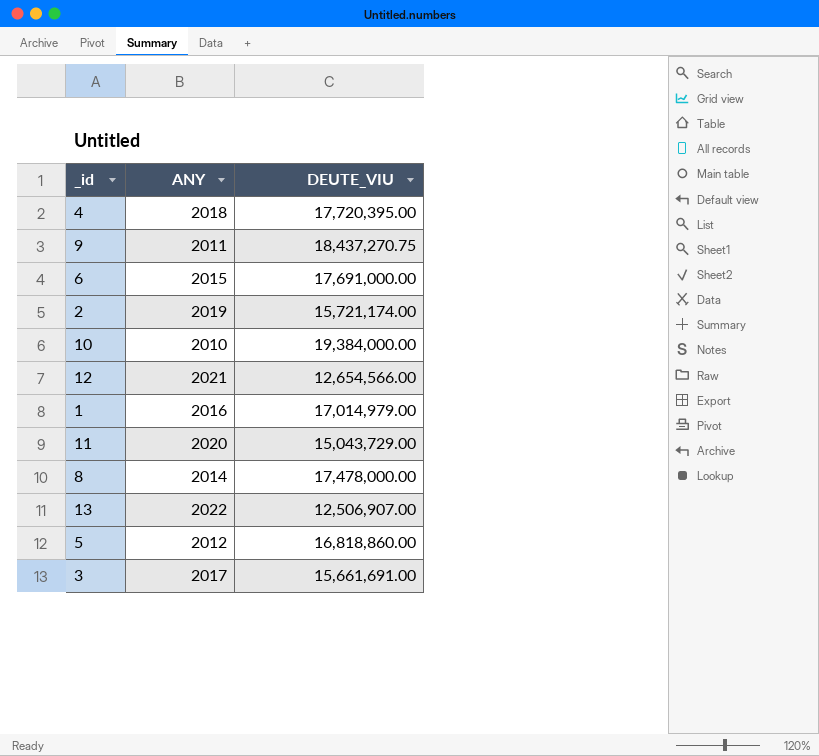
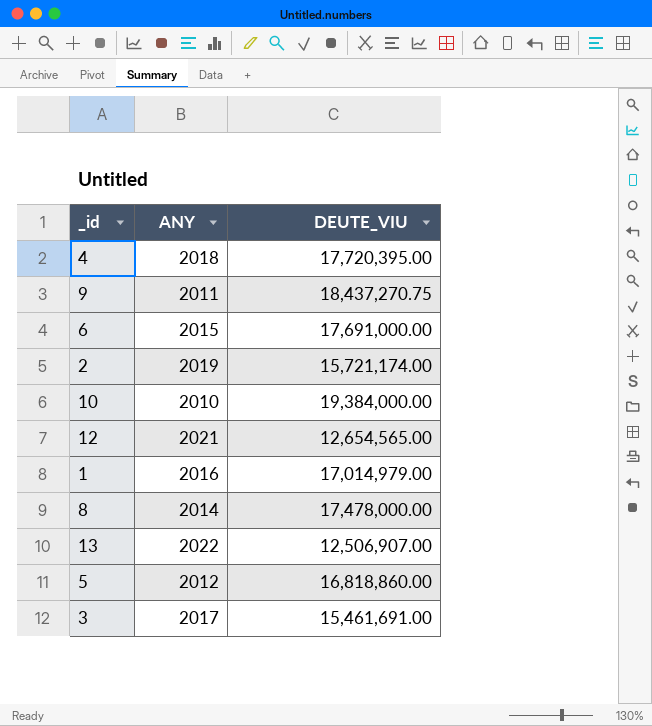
row 11: 2020 | 15,043,729.00 -> none
12 | DEUTE_VIU: 12,654,566.00 -> 12,654,565.00
3 | DEUTE_VIU: 15,661,691.00 -> 15,461,691.00

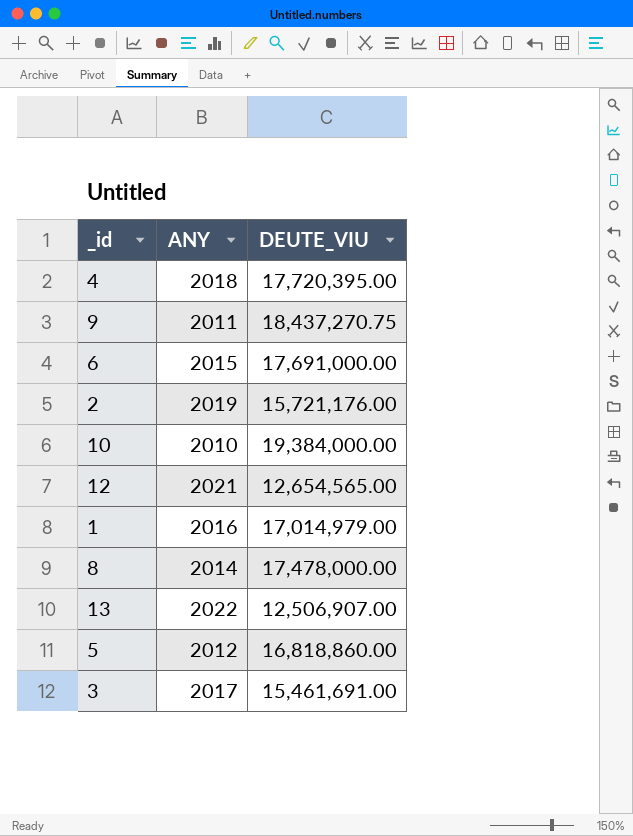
2 | DEUTE_VIU: 15,721,174.00 -> 15,721,176.00

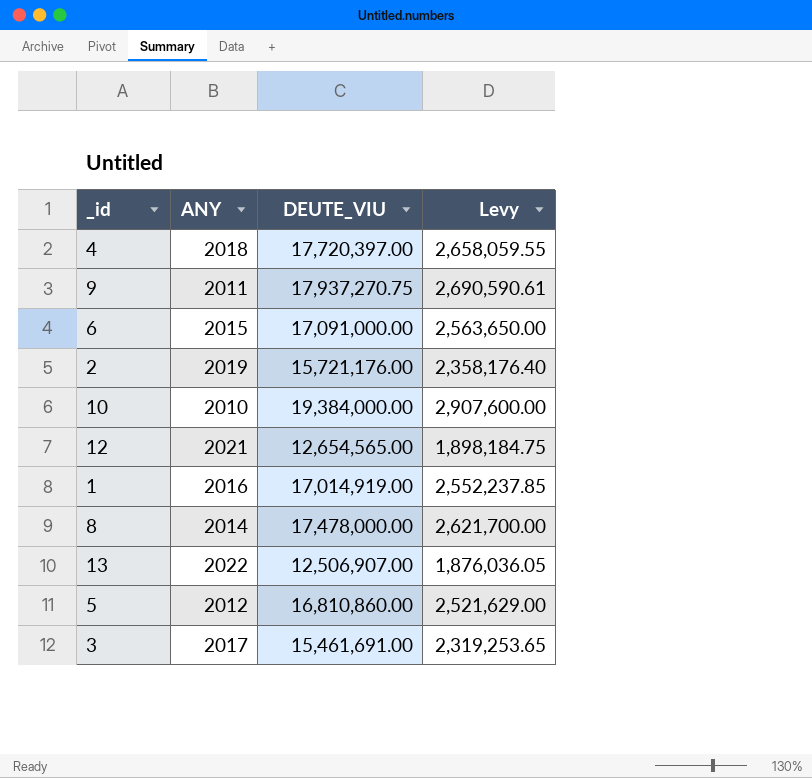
column Levy | formula: none -> [DEUTE_VIU] * 0.15
4 | DEUTE_VIU: 17,720,395.00 -> 17,720,397.00
9 | DEUTE_VIU: 18,437,270.75 -> 17,937,270.75
6 | DEUTE_VIU: 17,691,000.00 -> 17,091,000.00
1 | DEUTE_VIU: 17,014,979.00 -> 17,014,919.00
5 | DEUTE_VIU: 16,818,860.00 -> 16,810,860.00

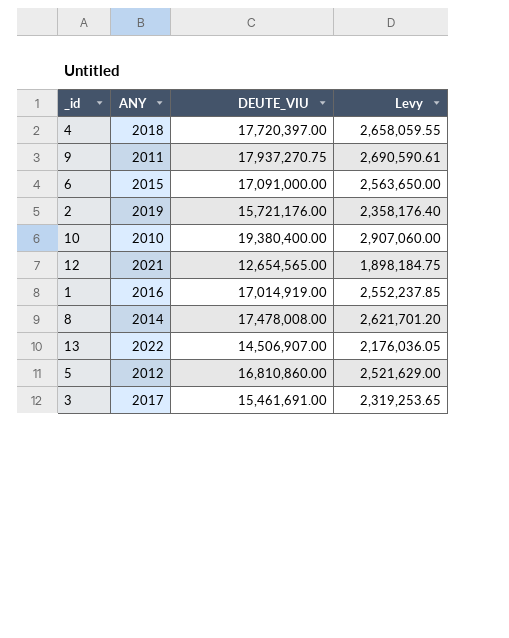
10 | DEUTE_VIU: 19,384,000.00 -> 19,380,400.00
10 | Levy: 2,907,600.00 -> 2,907,060.00
8 | DEUTE_VIU: 17,478,000.00 -> 17,478,008.00
8 | Levy: 2,621,700.00 -> 2,621,701.20
13 | DEUTE_VIU: 12,506,907.00 -> 14,506,907.00
13 | Levy: 1,876,036.05 -> 2,176,036.05

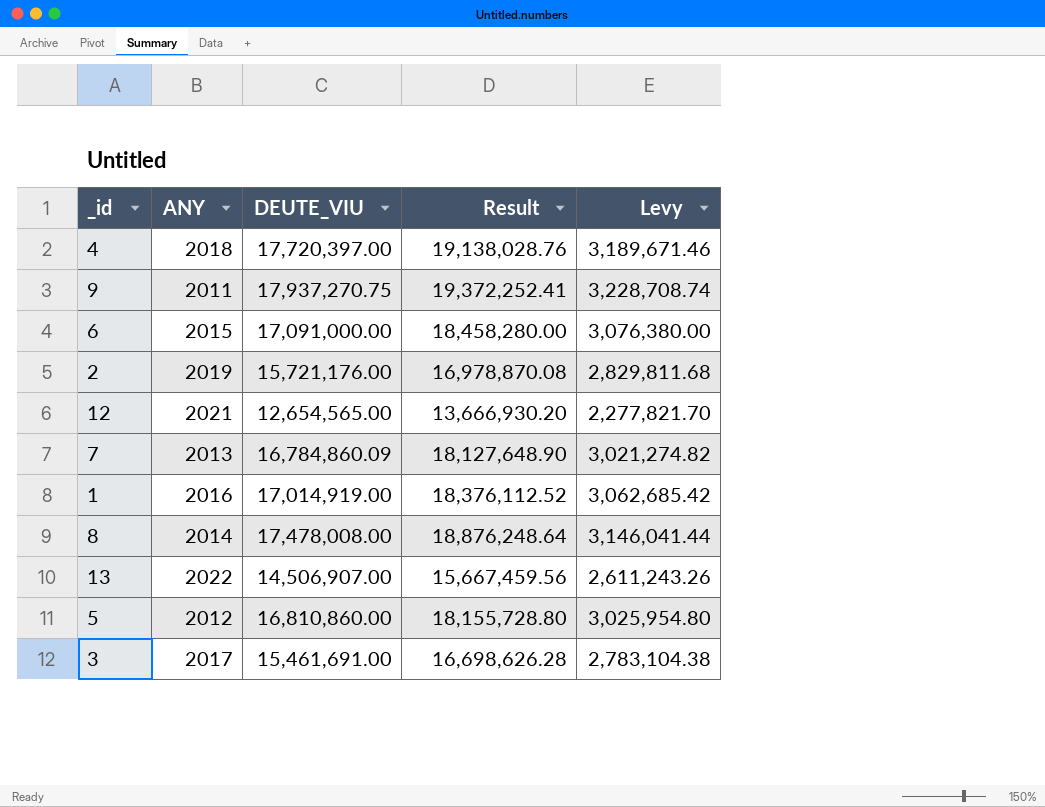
column Result | formula: none -> [DEUTE_VIU] * 1.08
column Levy | formula: [DEUTE_VIU] * 0.15 -> [DEUTE_VIU] * 0.18
row 10: 2010 | 19,380,400.00 | 2,907,060.00 -> none
row 7: none -> 2013 | 16,784,860.09 | 18,127,648.90 | 3,021,274.82

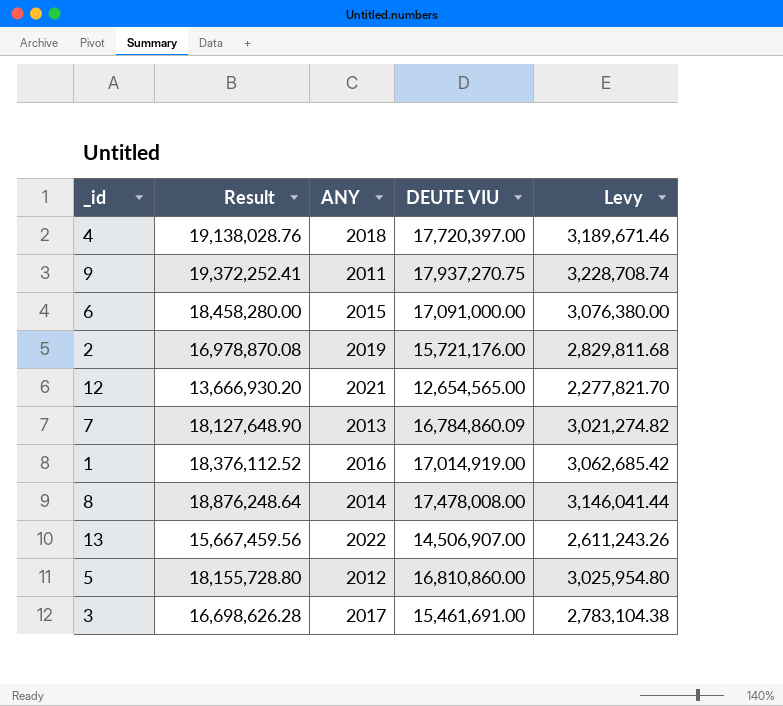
column Result | position: 4 -> 2
column name: DEUTE_VIU -> DEUTE VIU

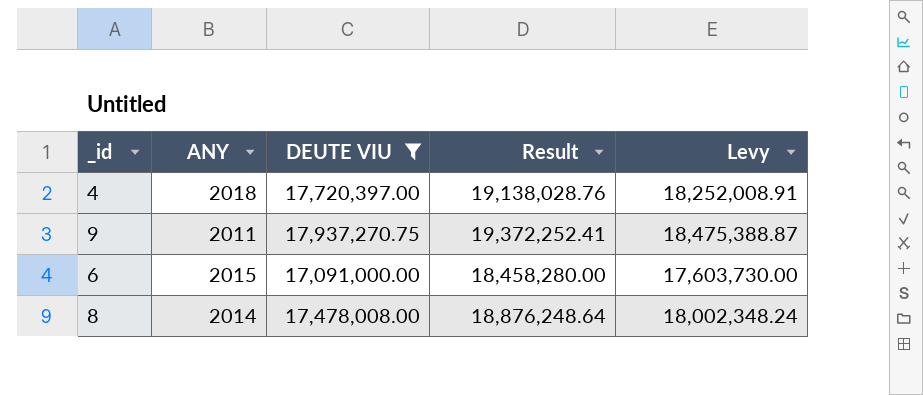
filter: none -> DEUTE VIU >= 17,091,000.00
column Result | position: 2 -> 4
column Levy | formula: [DEUTE VIU] * 0.18 -> [DEUTE VIU] * 1.03

